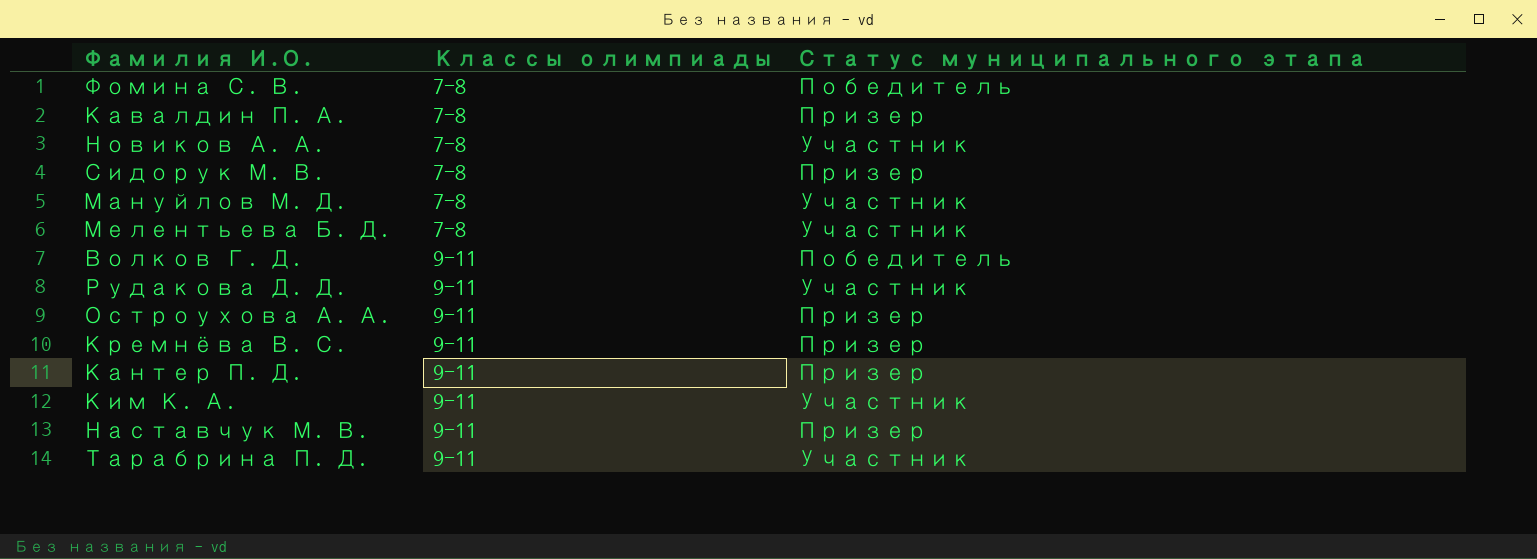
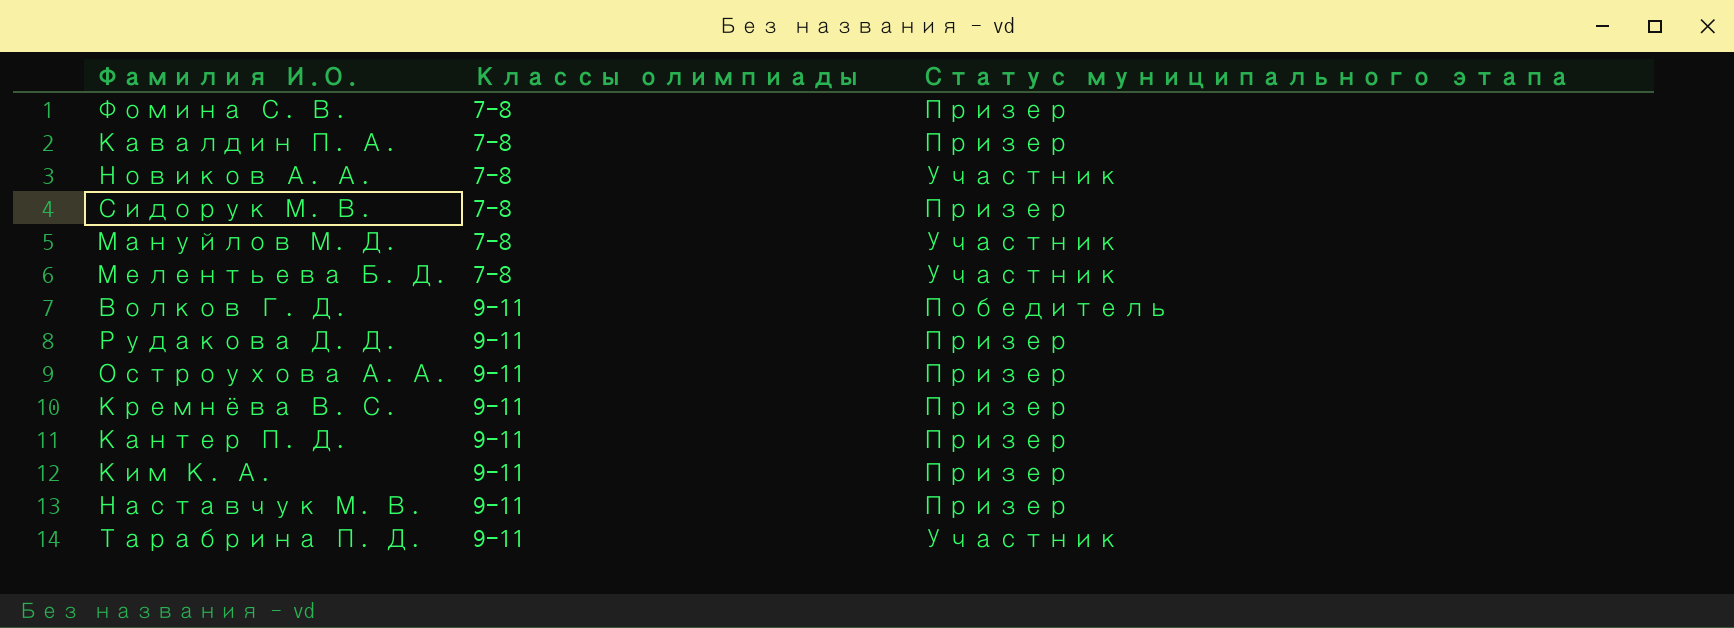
Фомина С. В. | Статус муниципального этапа: Победитель -> Призер
Рудакова Д. Д. | Статус муниципального этапа: Участник -> Призер
Ким К. А. | Статус муниципального этапа: Участник -> Призер

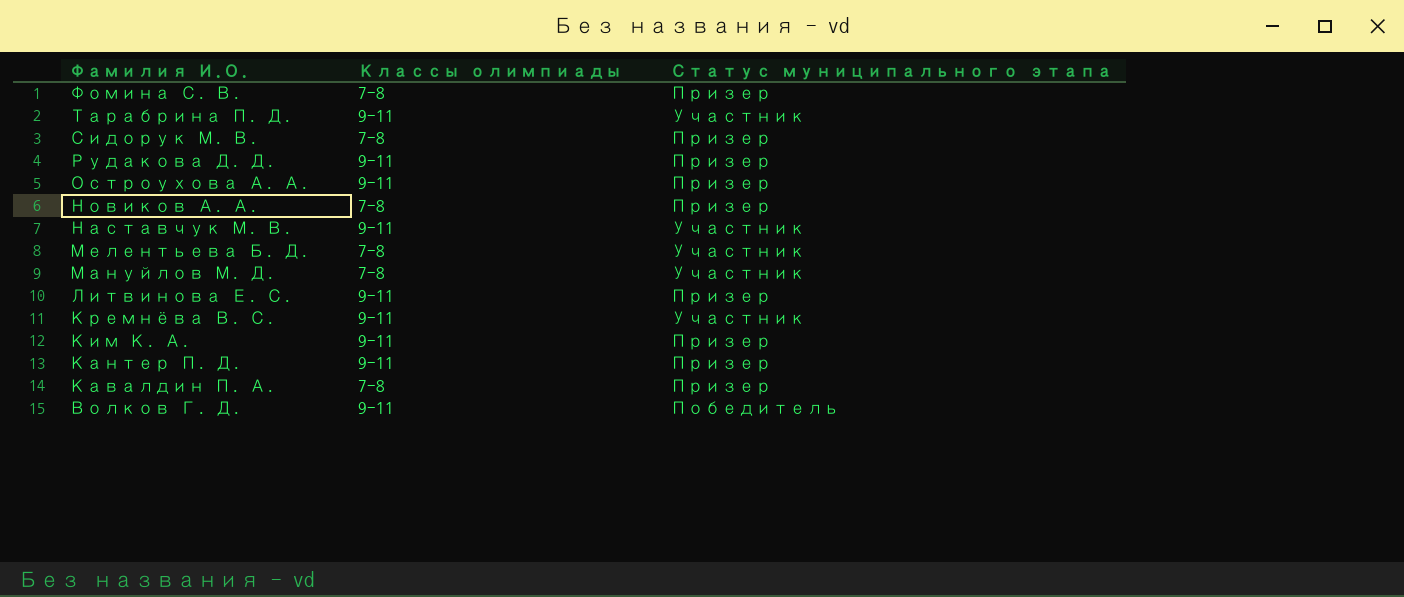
row order: Классы олимпиады ascending -> Фамилия И.О. descending
Новиков А. А. | Статус муниципального этапа: Участник -> Призер
Наставчук М. В. | Статус муниципального этапа: Призер -> Участник
row Литвинова Е. С.: none -> 9-11 | Призер
Кремнёва В. С. | Статус муниципального этапа: Призер -> Участник

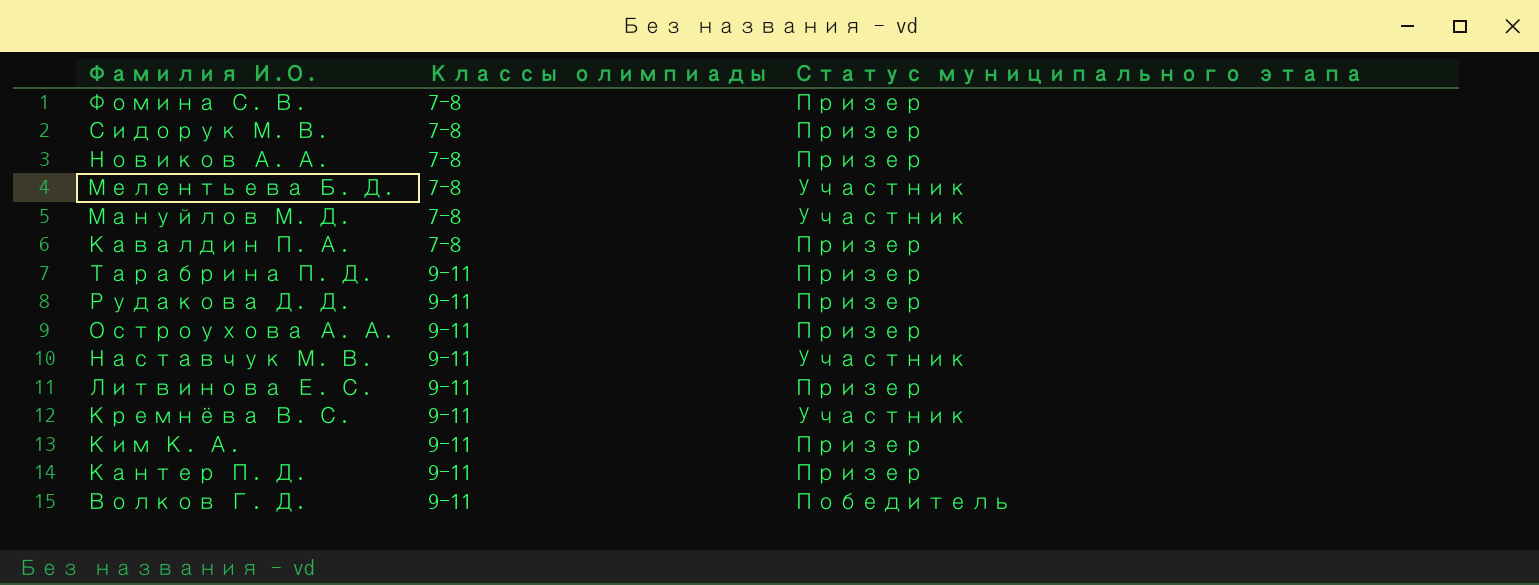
row order: Фамилия И.О. descending -> Классы олимпиады ascending
Тарабрина П. Д. | Статус муниципального этапа: Участник -> Призер

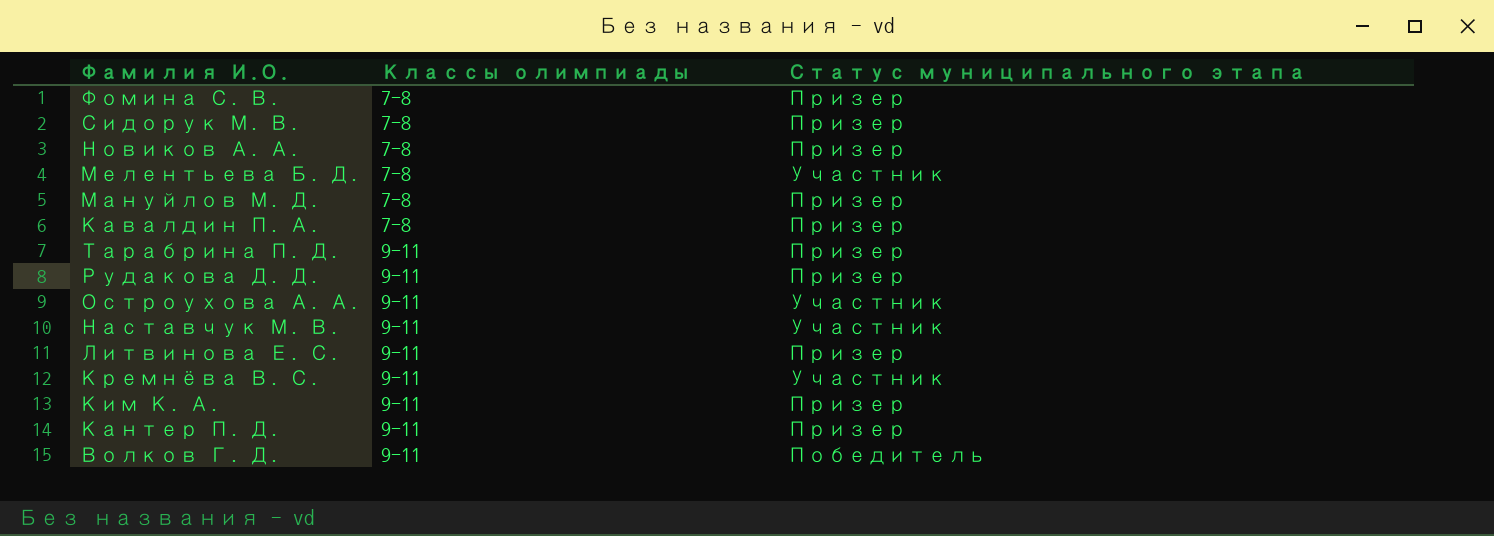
Мануйлов М. Д. | Статус муниципального этапа: Участник -> Призер
Остроухова А. А. | Статус муниципального этапа: Призер -> Участник

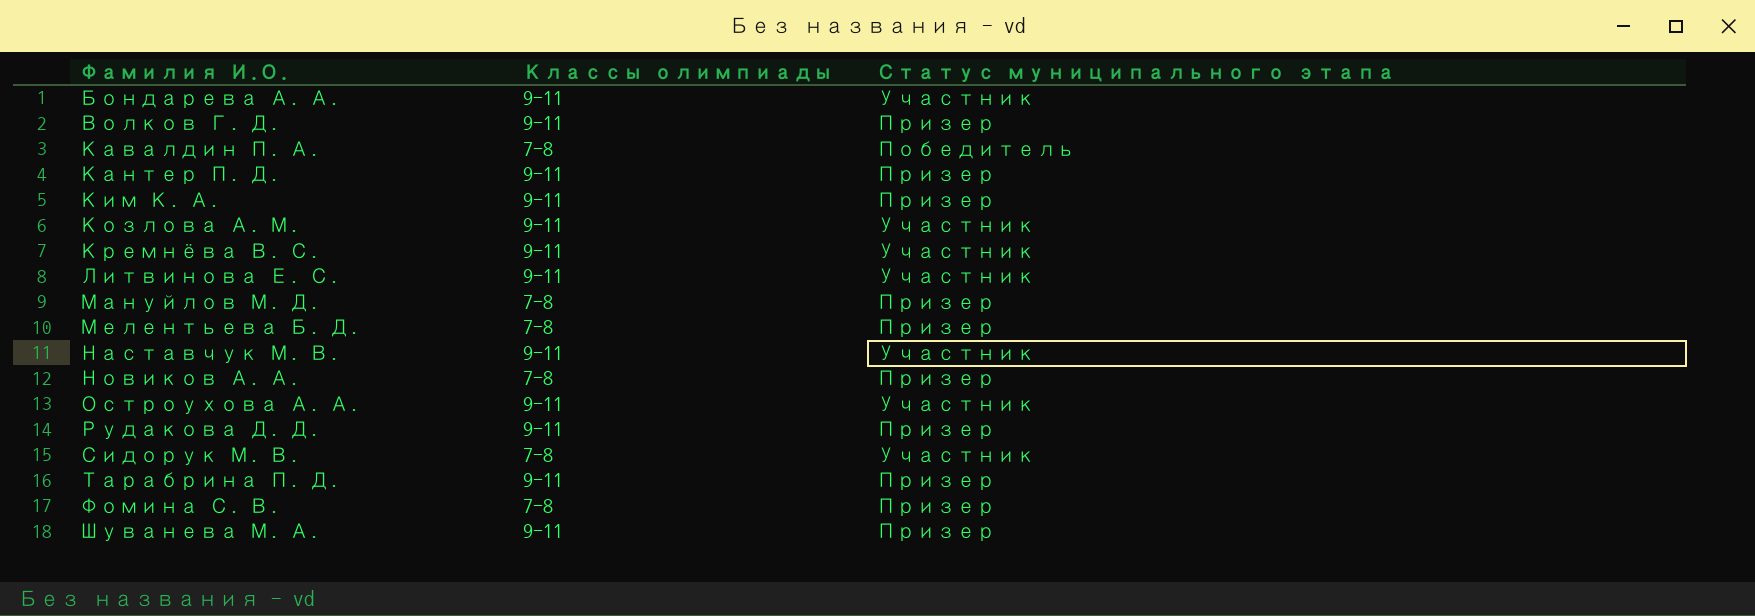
row order: Классы олимпиады ascending -> Фамилия И.О. ascending
row Бондарева А. А.: none -> 9-11 | Участник
Волков Г. Д. | Статус муниципального этапа: Победитель -> Призер
Кавалдин П. А. | Статус муниципального этапа: Призер -> Победитель
row Козлова А. М.: none -> 9-11 | Участник
Литвинова Е. С. | Статус муниципального этапа: Призер -> Участник
Мелентьева Б. Д. | Статус муниципального этапа: Участник -> Призер
Сидорук М. В. | Статус муниципального этапа: Призер -> Участник
row Шуванева М. А.: none -> 9-11 | Призер

